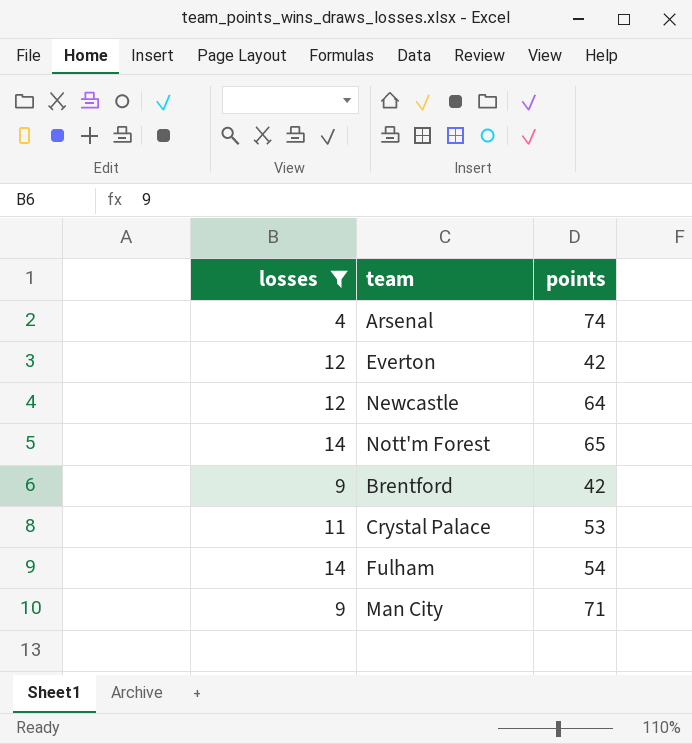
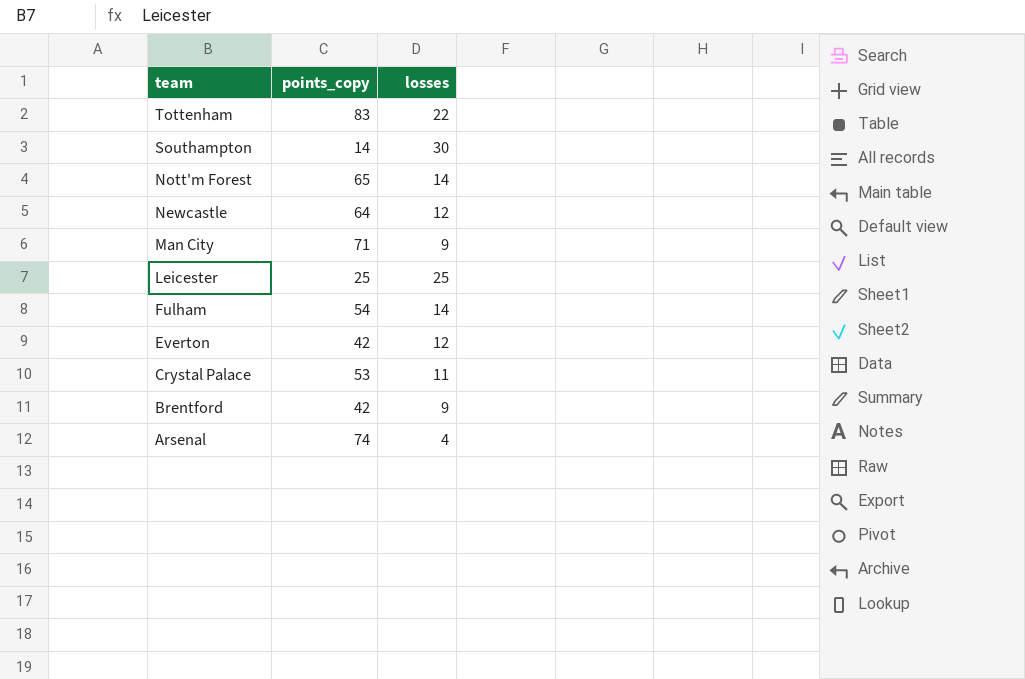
filter: losses <= 14 -> none
row order: none -> team descending
column name: points -> points_copy
column losses | position: 1 -> 3

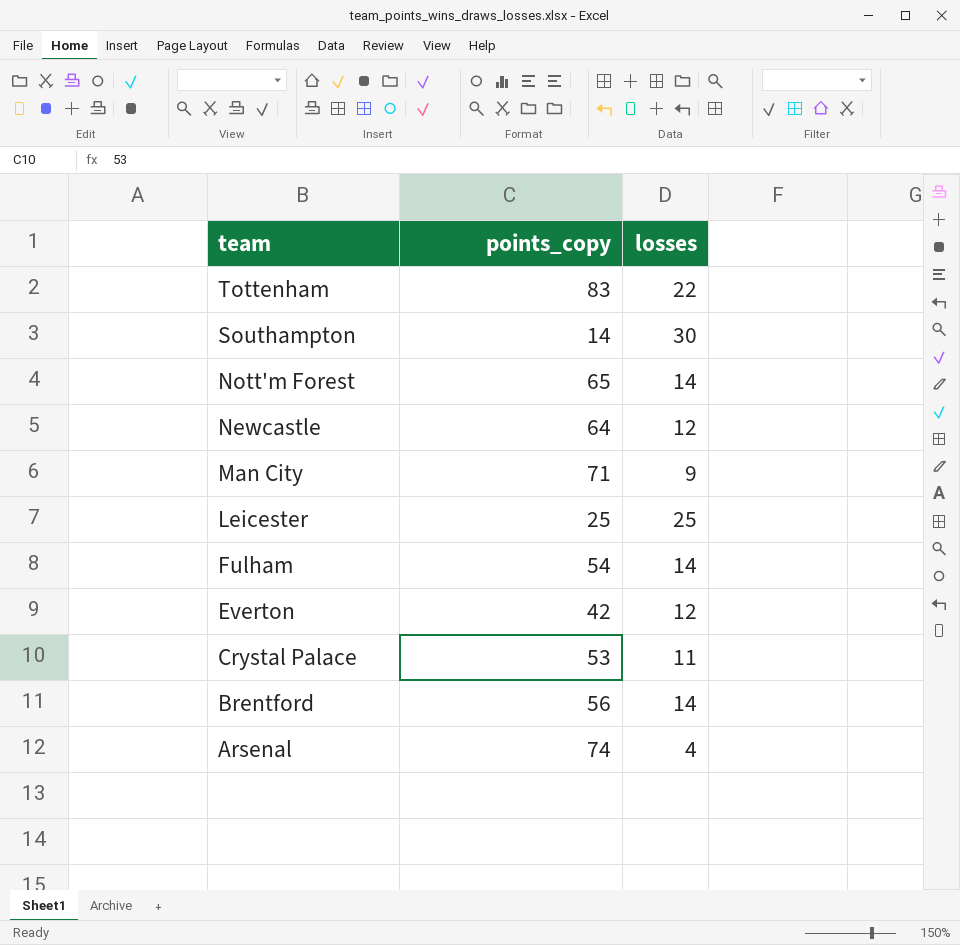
Brentford | points_copy: 42 -> 56
Brentford | losses: 9 -> 14

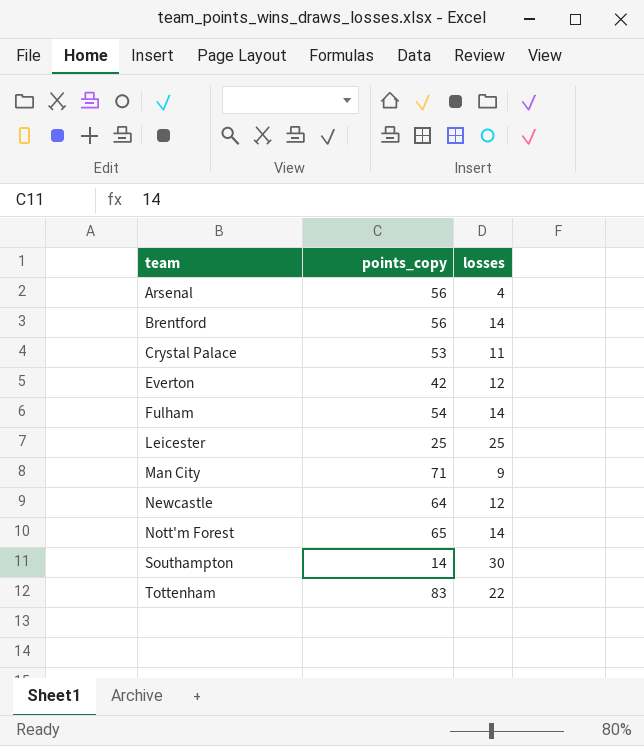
row order: team descending -> team ascending
Arsenal | points_copy: 74 -> 56

